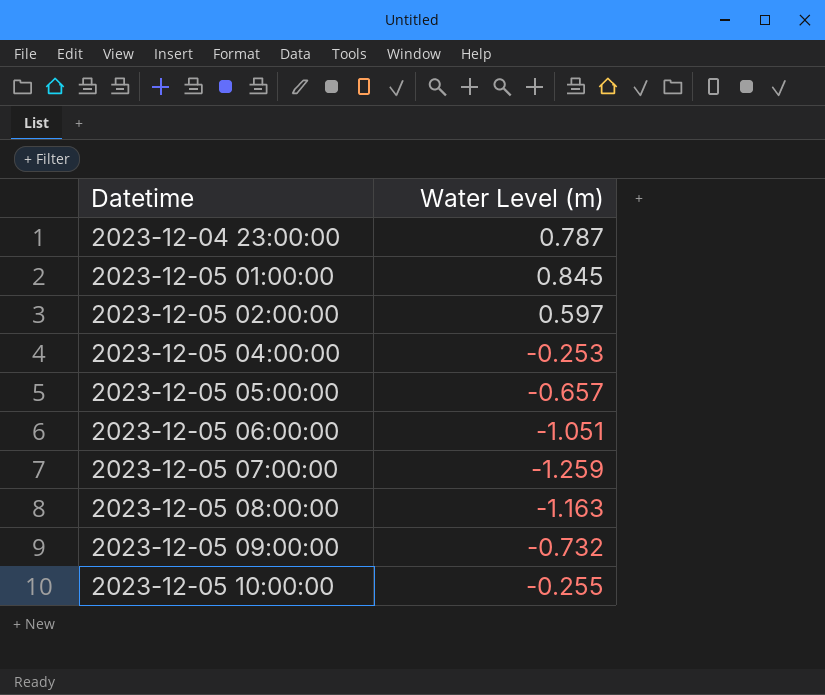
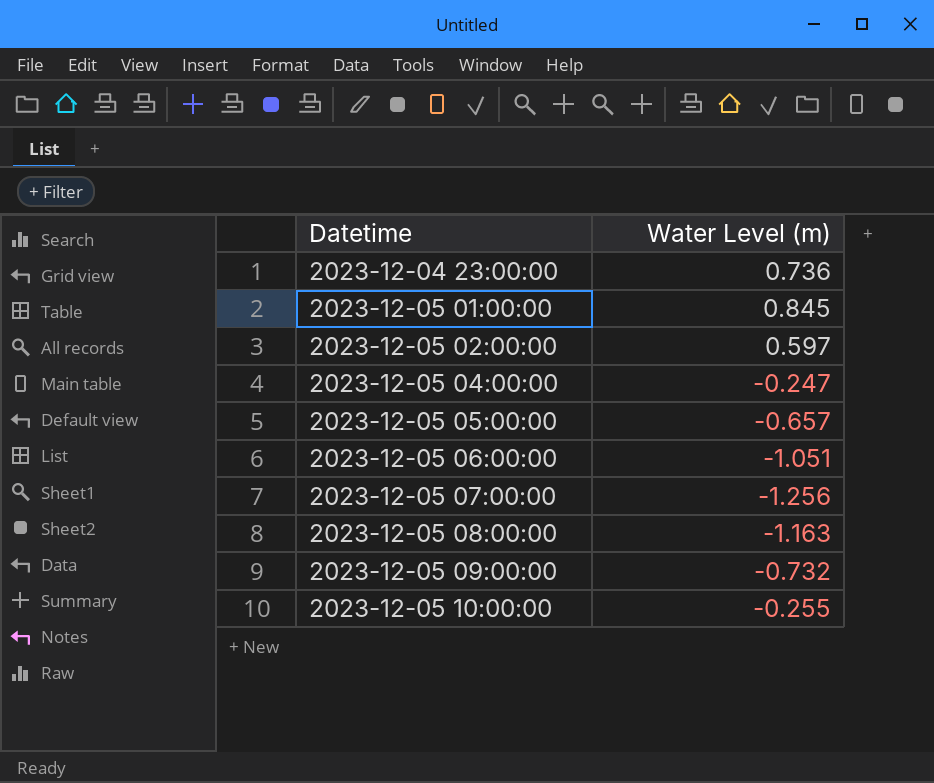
2023-12-04 23:00:00 | Water Level (m): 0.787 -> 0.736
2023-12-05 04:00:00 | Water Level (m): -0.253 -> -0.247
2023-12-05 07:00:00 | Water Level (m): -1.259 -> -1.256

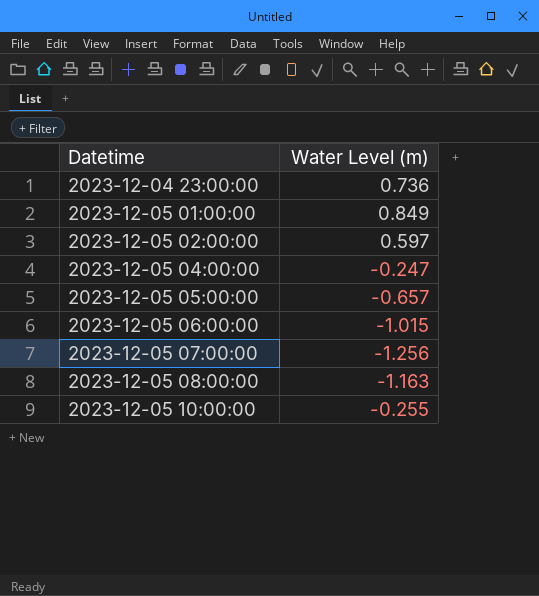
row 2023-12-05 09:00:00: -0.732 -> none
2023-12-05 01:00:00 | Water Level (m): 0.845 -> 0.849
2023-12-05 06:00:00 | Water Level (m): -1.051 -> -1.015

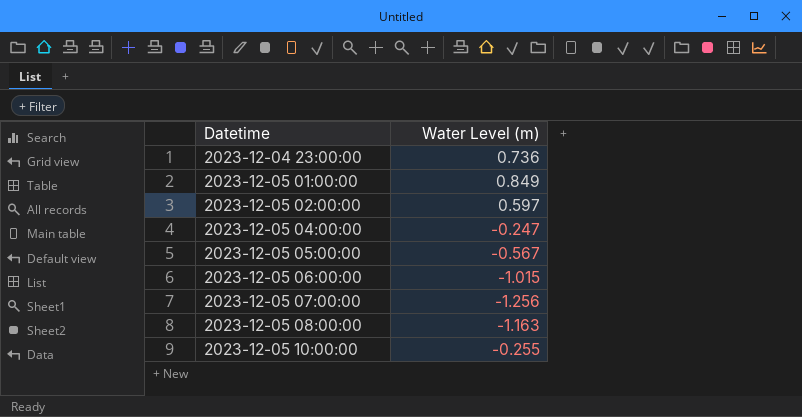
2023-12-05 05:00:00 | Water Level (m): -0.657 -> -0.567

